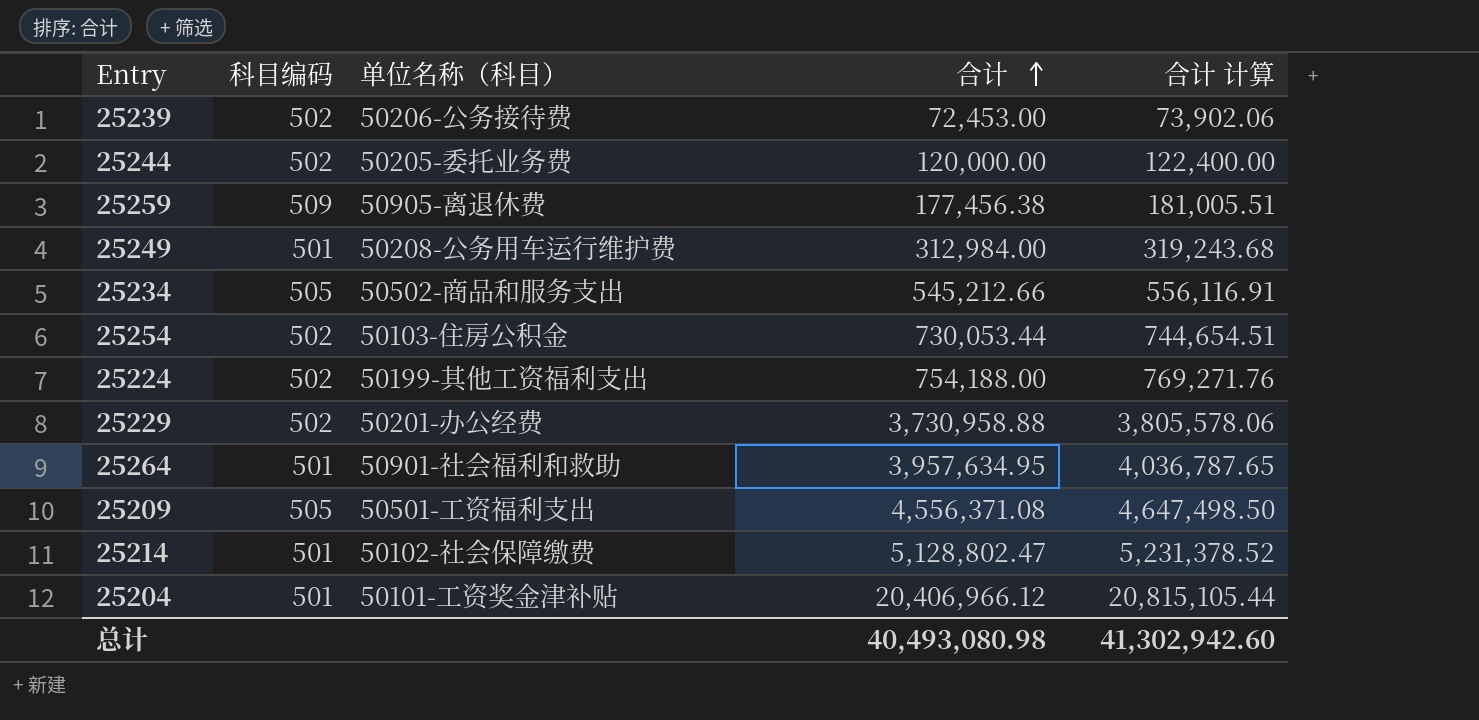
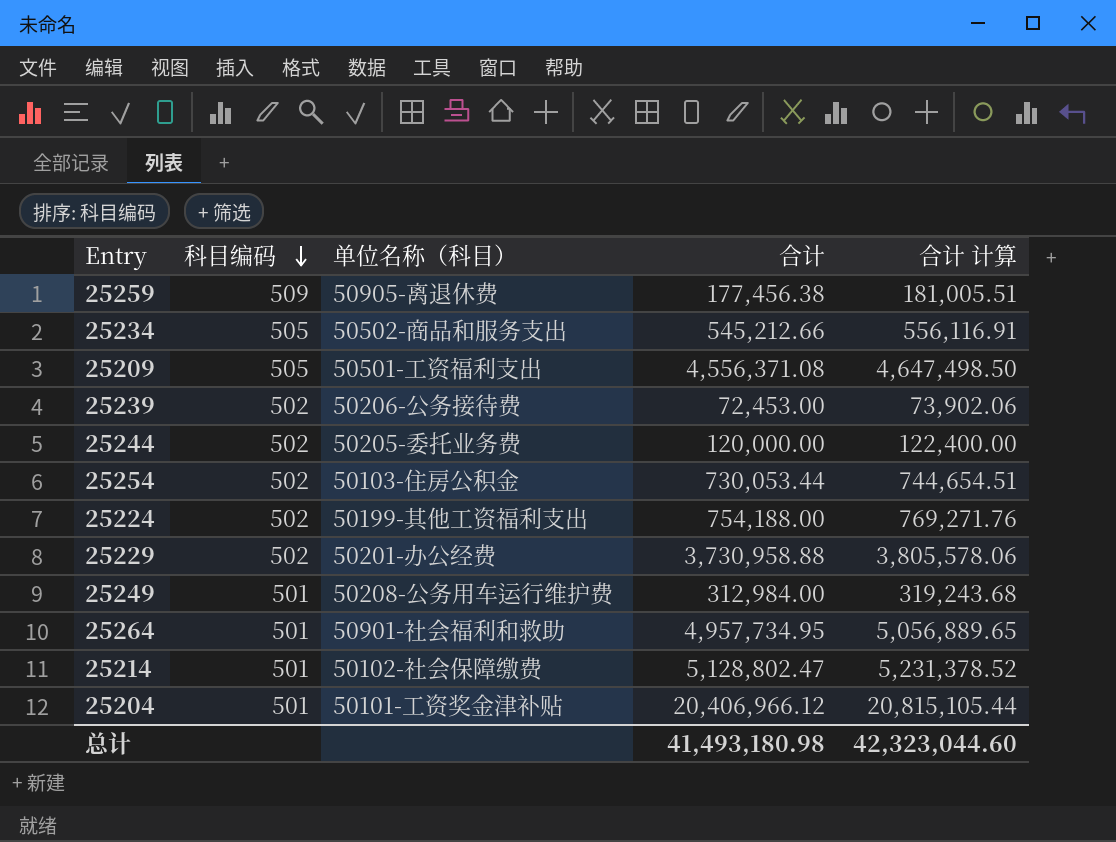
row order: 合计 ascending -> 科目编码 descending
25264 | 合计: 3,957,634.95 -> 4,957,734.95
25264 | 合计 计算: 4,036,787.65 -> 5,056,889.65
总计 | 合计: 40,493,080.98 -> 41,493,180.98
总计 | 合计 计算: 41,302,942.60 -> 42,323,044.60

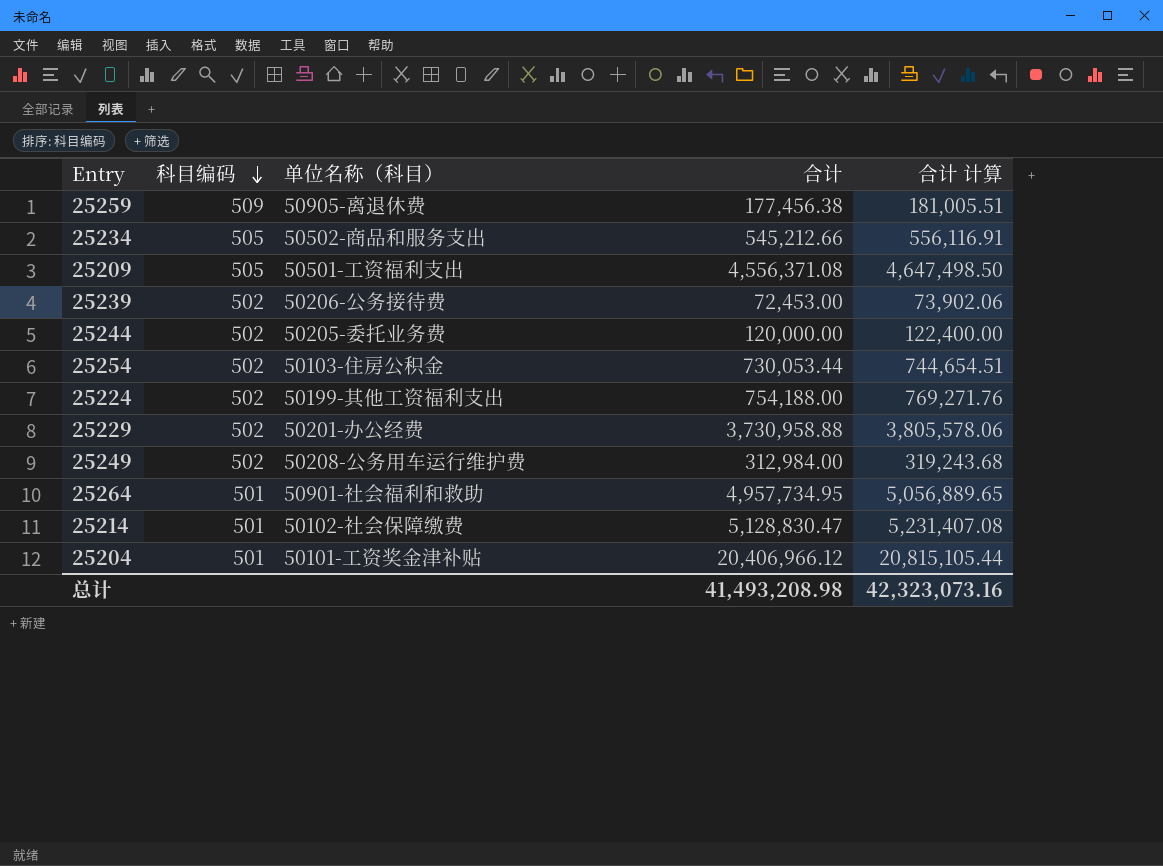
25249 | 科目编码: 501 -> 502
25214 | 合计: 5,128,802.47 -> 5,128,830.47
25214 | 合计 计算: 5,231,378.52 -> 5,231,407.08
总计 | 合计: 41,493,180.98 -> 41,493,208.98
总计 | 合计 计算: 42,323,044.60 -> 42,323,073.16

